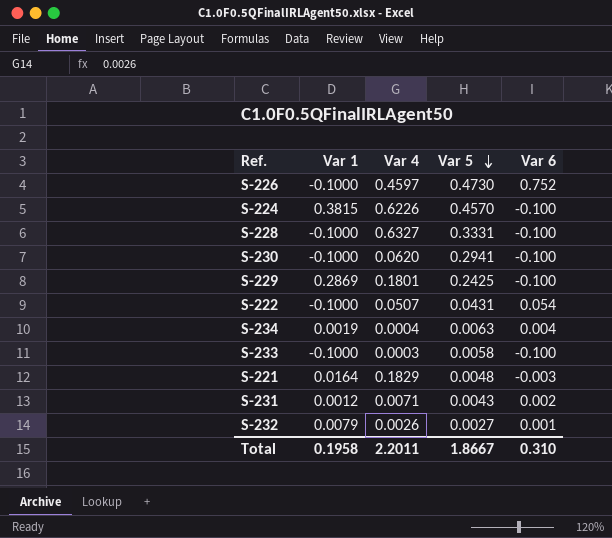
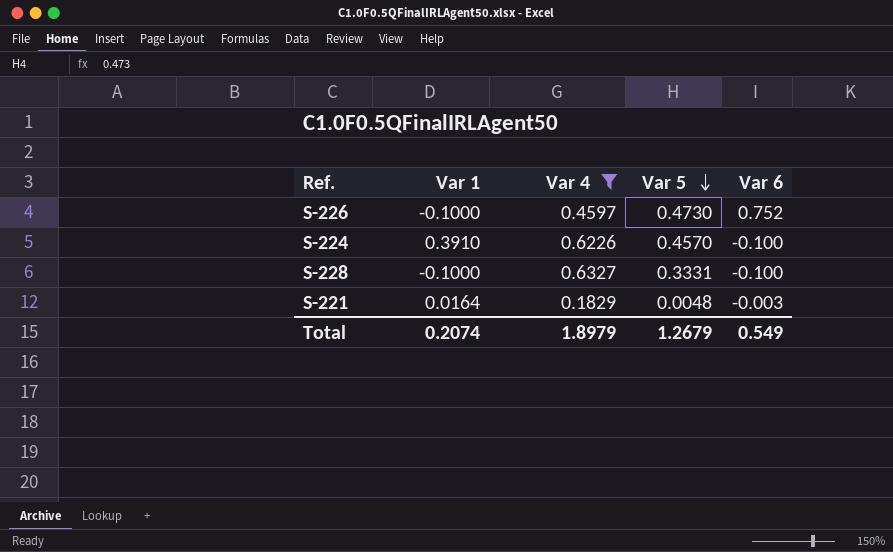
filter: none -> Var 4 >= 0.1829
S-224 | Var 1: 0.3815 -> 0.3910
Total | Var 1: 0.1958 -> 0.2074
Total | Var 4: 2.2011 -> 1.8979
Total | Var 5: 1.8667 -> 1.2679
Total | Var 6: 0.310 -> 0.549

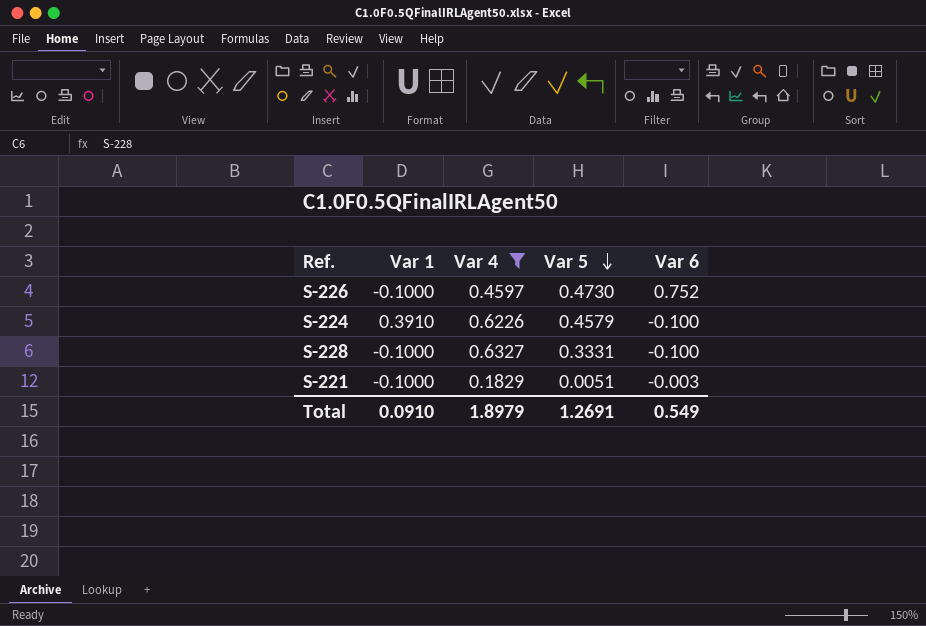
S-224 | Var 5: 0.4570 -> 0.4579
S-221 | Var 1: 0.0164 -> -0.1000
S-221 | Var 5: 0.0048 -> 0.0051
Total | Var 1: 0.2074 -> 0.0910
Total | Var 5: 1.2679 -> 1.2691

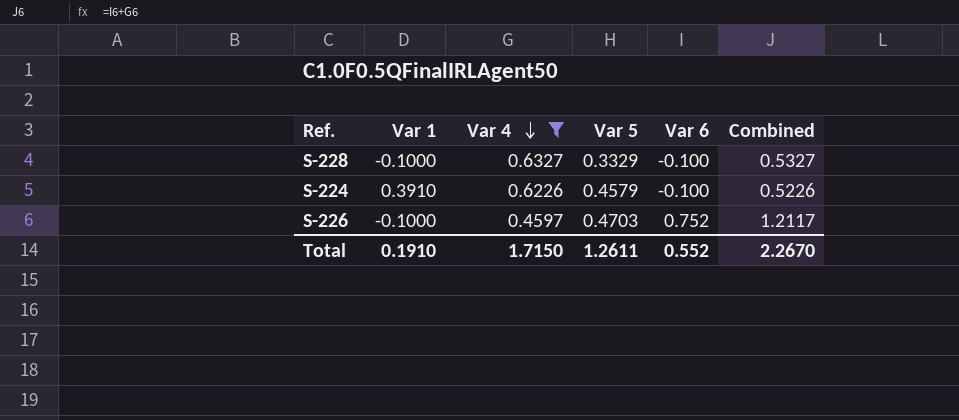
row order: Var 5 descending -> Var 4 descending
column Combined | formula: none -> [Var 4] + [Var 6]
row S-221: -0.1000 | 0.1829 | 0.0051 | -0.003 -> none
S-228 | Var 5: 0.3331 -> 0.3329
S-226 | Var 5: 0.4730 -> 0.4703
Total | Var 1: 0.0910 -> 0.1910
Total | Var 4: 1.8979 -> 1.7150
Total | Var 5: 1.2691 -> 1.2611
Total | Var 6: 0.549 -> 0.552

